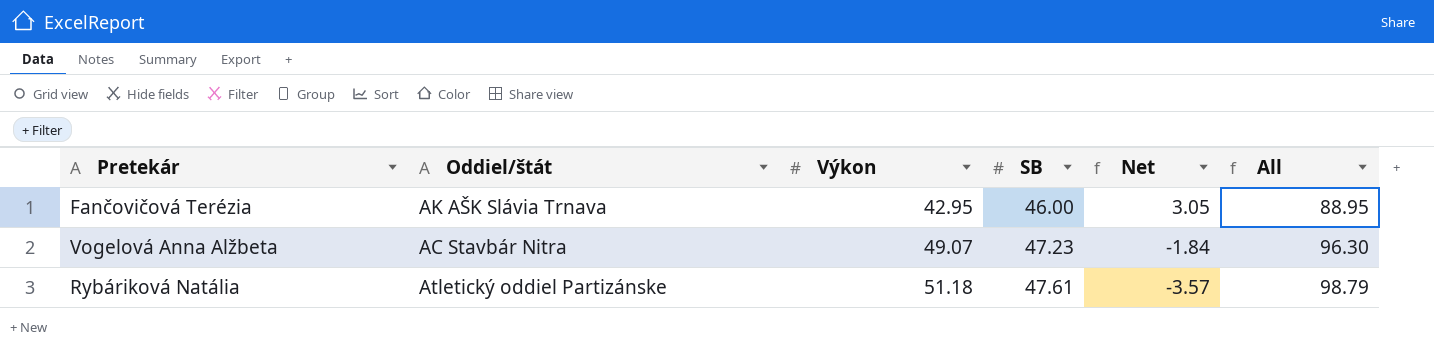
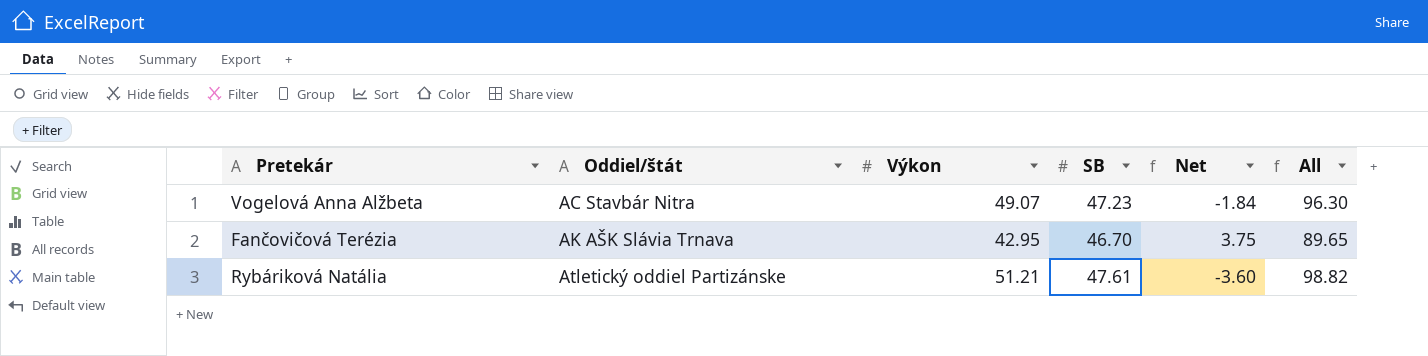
row order: Výkon ascending -> Oddiel/štát ascending
Fančovičová Terézia | SB: 46.00 -> 46.70
Fančovičová Terézia | Net: 3.05 -> 3.75
Fančovičová Terézia | All: 88.95 -> 89.65
Rybáriková Natália | Výkon: 51.18 -> 51.21
Rybáriková Natália | Net: -3.57 -> -3.60
Rybáriková Natália | All: 98.79 -> 98.82

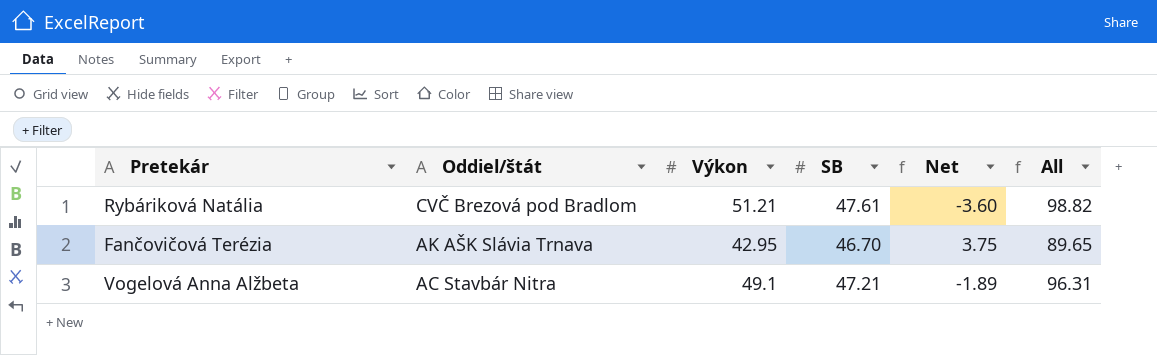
row order: Oddiel/štát ascending -> Oddiel/štát descending
Rybáriková Natália | Oddiel/štát: Atletický oddiel Partizánske -> CVČ Brezová pod Bradlom
Vogelová Anna Alžbeta | Výkon: 49.07 -> 49.1
Vogelová Anna Alžbeta | SB: 47.23 -> 47.21
Vogelová Anna Alžbeta | Net: -1.84 -> -1.89
Vogelová Anna Alžbeta | All: 96.30 -> 96.31

